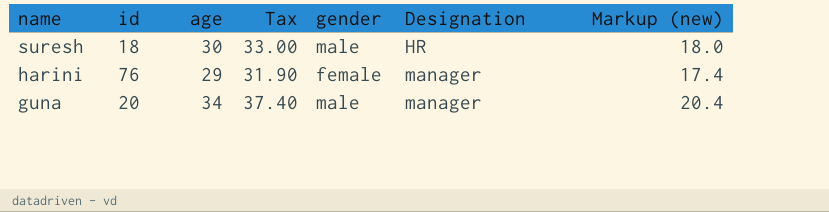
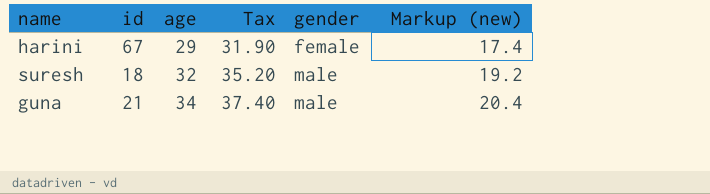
row order: name descending -> age ascending
column Designation | position: 6 -> none
harini | id: 76 -> 67
suresh | age: 30 -> 32
suresh | Tax: 33.00 -> 35.20
suresh | Markup (new): 18.0 -> 19.2
guna | id: 20 -> 21

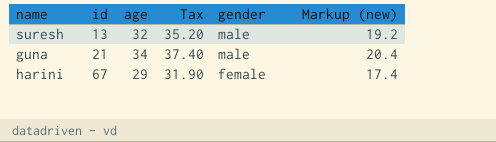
row order: age ascending -> id ascending
suresh | id: 18 -> 13

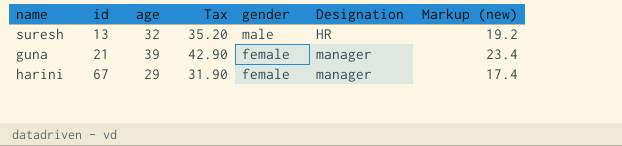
column Designation | position: none -> 6
guna | age: 34 -> 39
guna | Tax: 37.40 -> 42.90
guna | gender: male -> female
guna | Markup (new): 20.4 -> 23.4

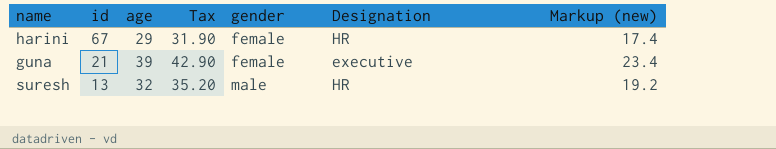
row order: id ascending -> id descending
harini | Designation: manager -> HR
guna | Designation: manager -> executive

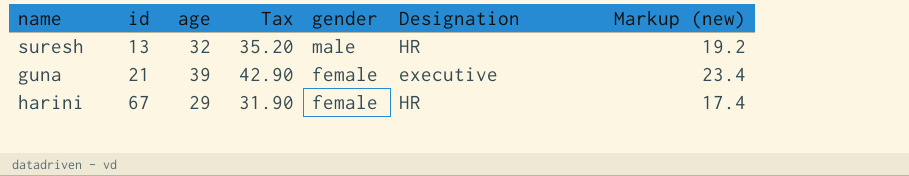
row order: id descending -> id ascending

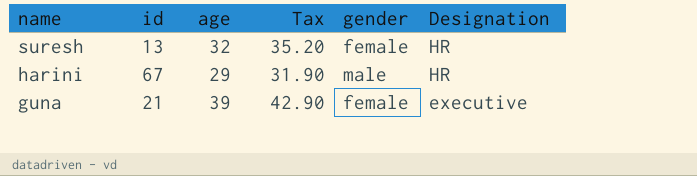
row order: id ascending -> name descending
column Markup (new) | formula: [age] * 0.6 -> none
suresh | gender: male -> female
harini | gender: female -> male

